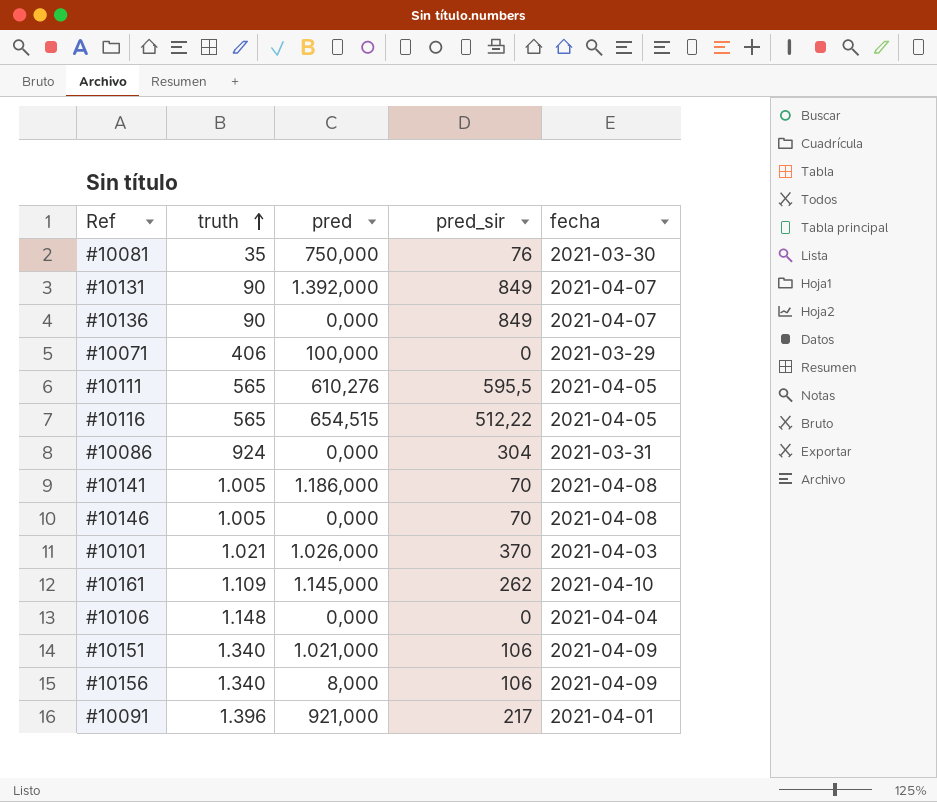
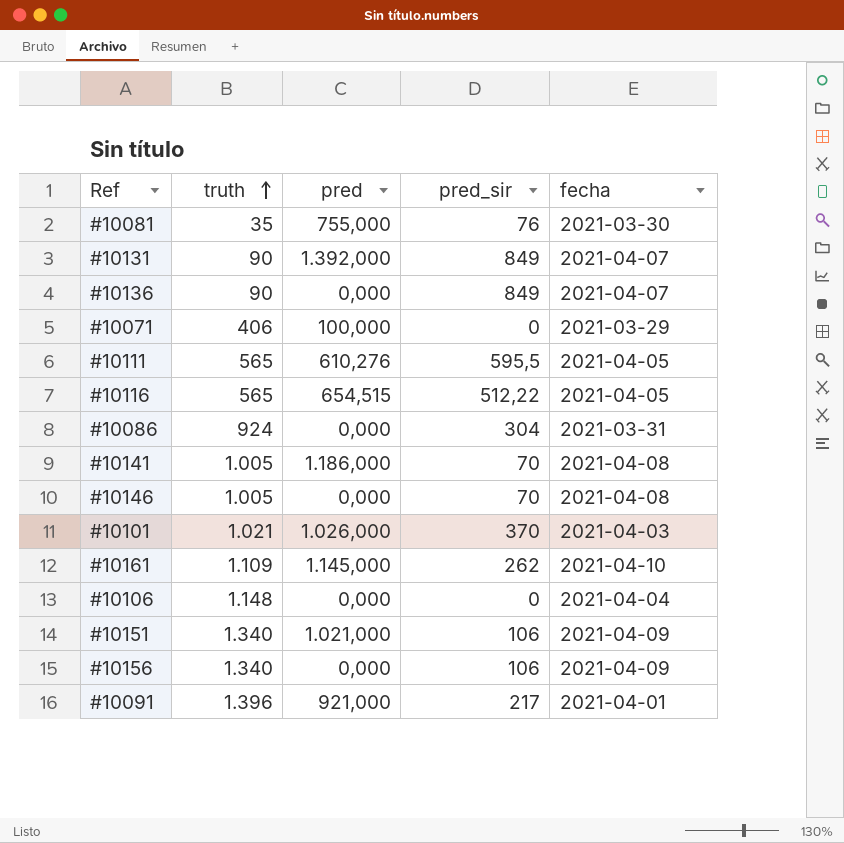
#10081 | pred: 750,000 -> 755,000
#10156 | pred: 8,000 -> 0,000

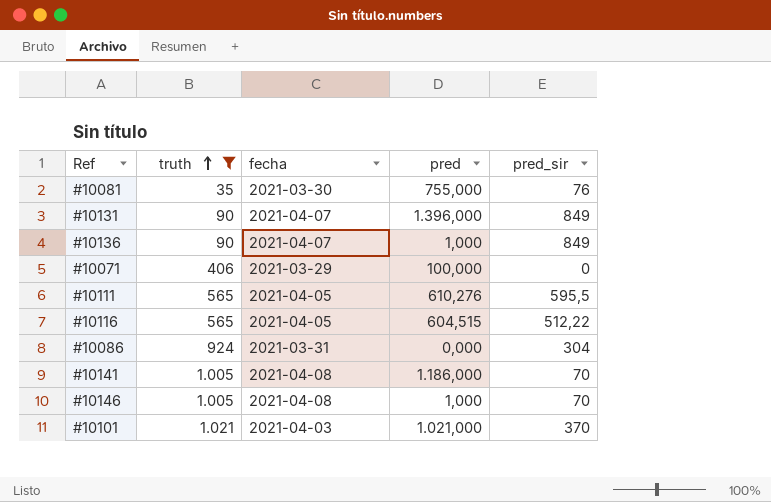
filter: none -> truth <= 1.021
column fecha | position: 5 -> 3
#10131 | pred: 1.392,000 -> 1.396,000
#10136 | pred: 0,000 -> 1,000
#10116 | pred: 654,515 -> 604,515
#10146 | pred: 0,000 -> 1,000
#10101 | pred: 1.026,000 -> 1.021,000

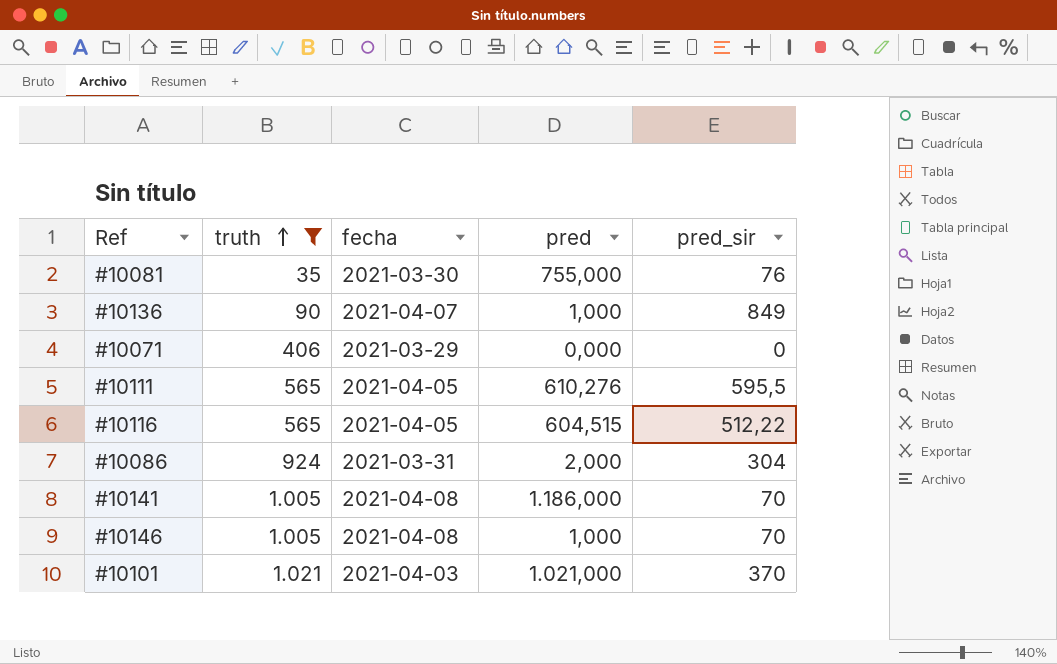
row #10131: 90 | 2021-04-07 | 1.396,000 | 849 -> none
#10071 | pred: 100,000 -> 0,000
#10086 | pred: 0,000 -> 2,000

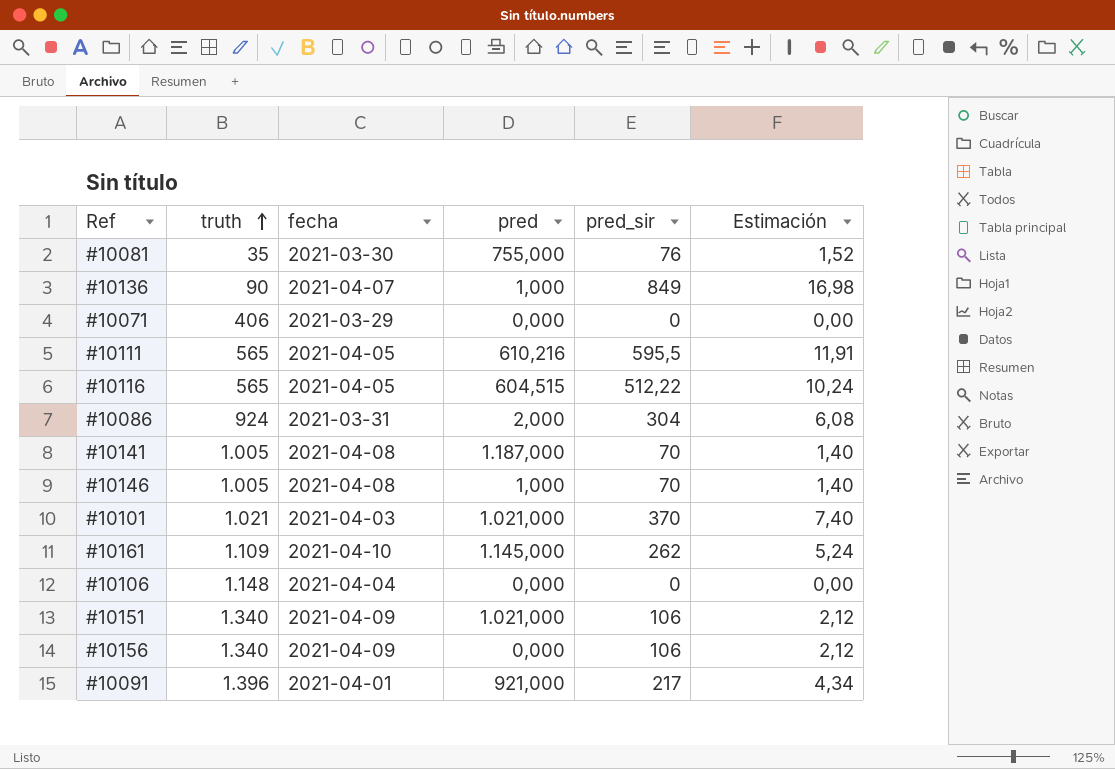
filter: truth <= 1.021 -> none
column Estimación | formula: none -> [pred_sir] * 0,02
#10111 | pred: 610,276 -> 610,216
#10141 | pred: 1.186,000 -> 1.187,000

